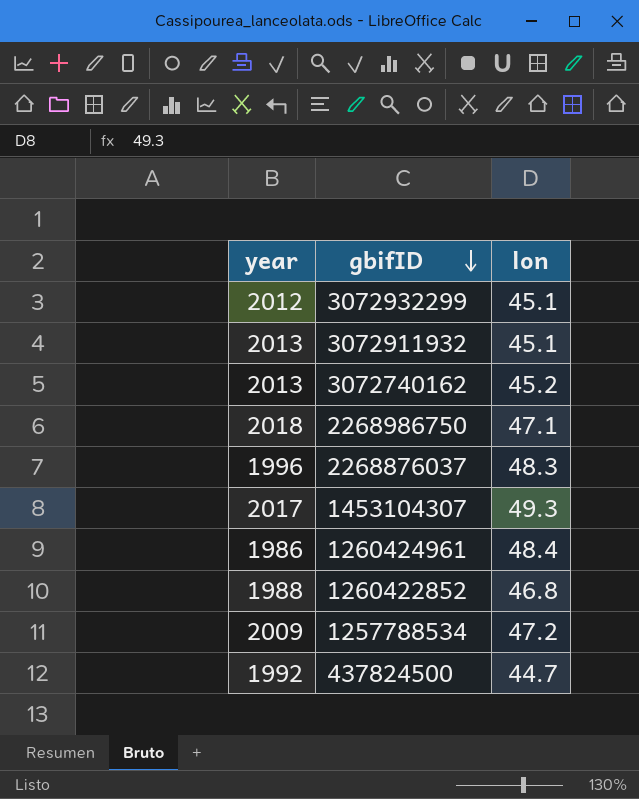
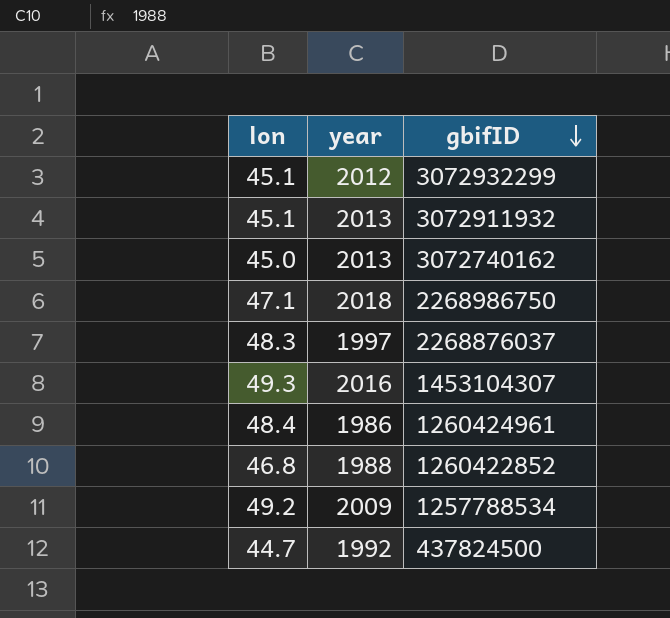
column lon | position: 3 -> 1
3072740162 | lon: 45.2 -> 45.0
2268876037 | year: 1996 -> 1997
1453104307 | year: 2017 -> 2016
1257788534 | lon: 47.2 -> 49.2

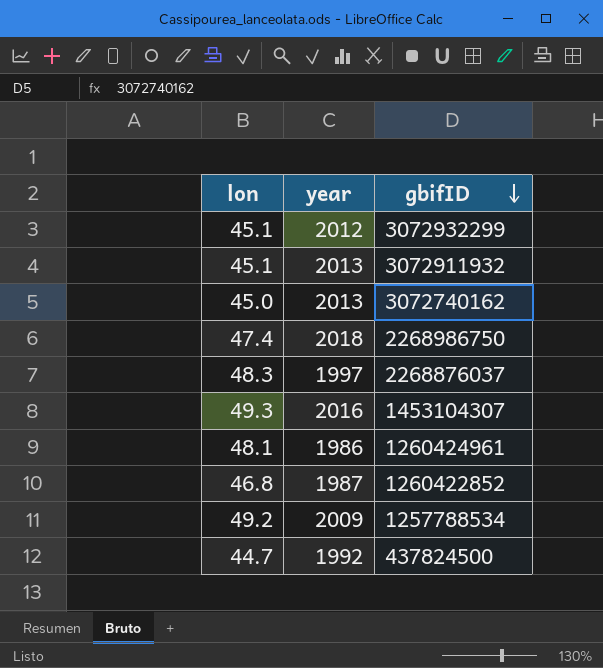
2268986750 | lon: 47.1 -> 47.4
1260424961 | lon: 48.4 -> 48.1
1260422852 | year: 1988 -> 1987

